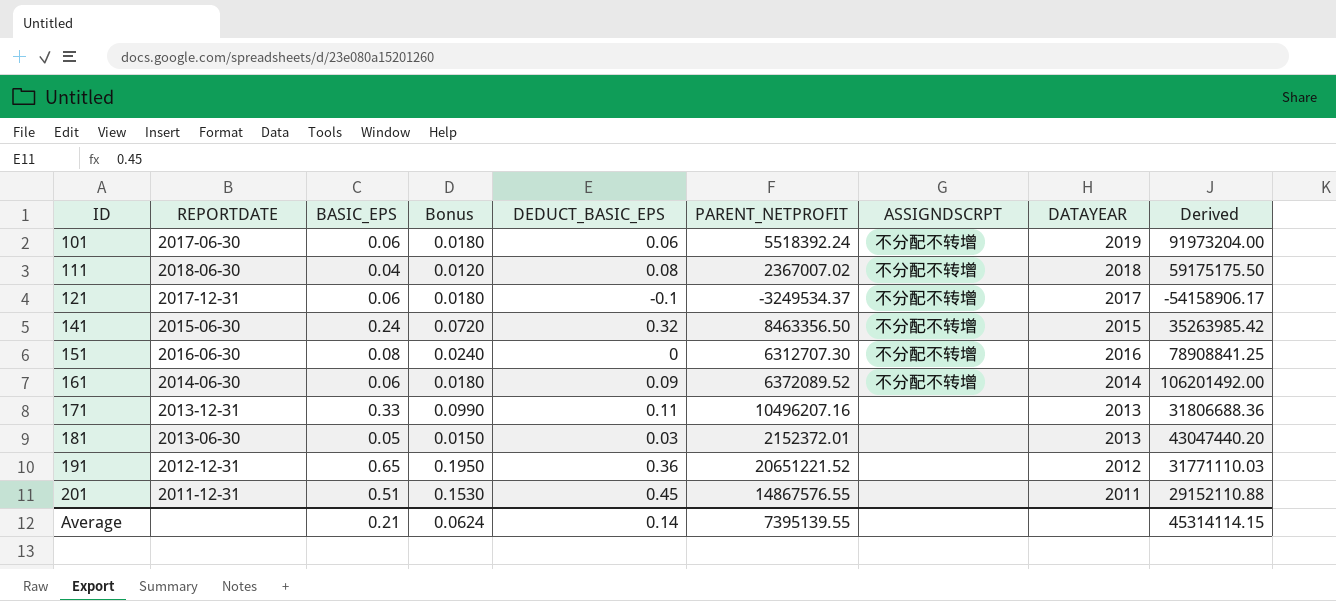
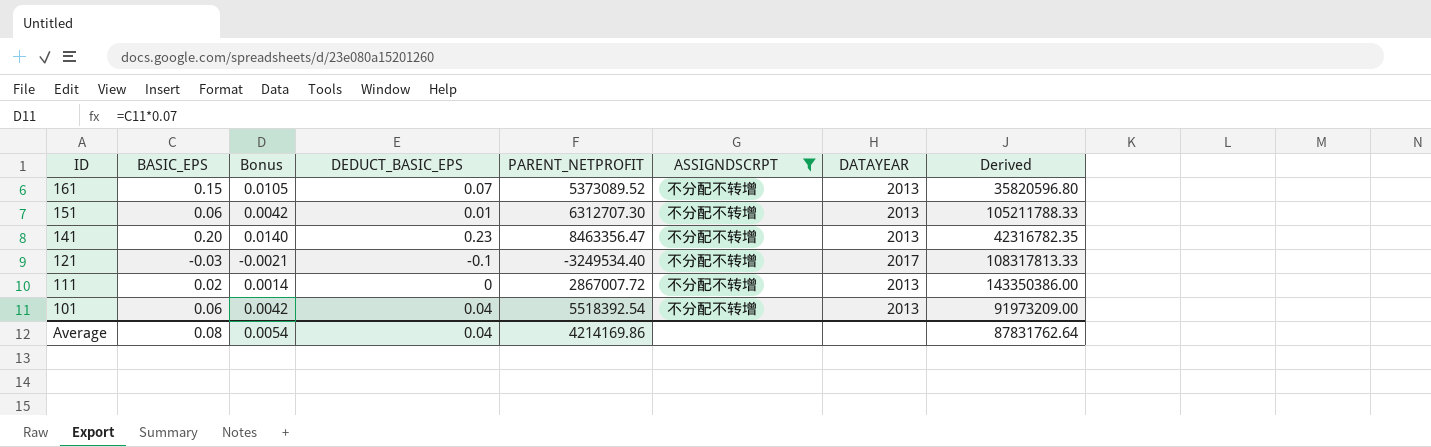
filter: none -> ASSIGNDSCRPT = 不分配不转增
row order: ID ascending -> ID descending
column REPORTDATE | position: 2 -> none
column Bonus | formula: [BASIC_EPS] * 0.3 -> [BASIC_EPS] * 0.07
161 | BASIC_EPS: 0.06 -> 0.15
161 | DEDUCT_BASIC_EPS: 0.09 -> 0.07
161 | PARENT_NETPROFIT: 6372089.52 -> 5373089.52
161 | DATAYEAR: 2014 -> 2013
161 | Derived: 106201492.00 -> 35820596.80
151 | BASIC_EPS: 0.08 -> 0.06
151 | DEDUCT_BASIC_EPS: 0 -> 0.01
151 | DATAYEAR: 2016 -> 2013
151 | Derived: 78908841.25 -> 105211788.33
141 | BASIC_EPS: 0.24 -> 0.20
141 | DEDUCT_BASIC_EPS: 0.32 -> 0.23
141 | PARENT_NETPROFIT: 8463356.50 -> 8463356.47
141 | DATAYEAR: 2015 -> 2013
141 | Derived: 35263985.42 -> 42316782.35
121 | BASIC_EPS: 0.06 -> -0.03
121 | PARENT_NETPROFIT: -3249534.37 -> -3249534.40
121 | Derived: -54158906.17 -> 108317813.33
111 | BASIC_EPS: 0.04 -> 0.02
111 | DEDUCT_BASIC_EPS: 0.08 -> 0
111 | PARENT_NETPROFIT: 2367007.02 -> 2867007.72
111 | DATAYEAR: 2018 -> 2013
111 | Derived: 59175175.50 -> 143350386.00
101 | DEDUCT_BASIC_EPS: 0.06 -> 0.04
101 | PARENT_NETPROFIT: 5518392.24 -> 5518392.54
101 | DATAYEAR: 2019 -> 2013
101 | Derived: 91973204.00 -> 91973209.00
Average | BASIC_EPS: 0.21 -> 0.08
Average | Bonus: 0.0624 -> 0.0054
Average | DEDUCT_BASIC_EPS: 0.14 -> 0.04
Average | PARENT_NETPROFIT: 7395139.55 -> 4214169.86
Average | Derived: 45314114.15 -> 87831762.64

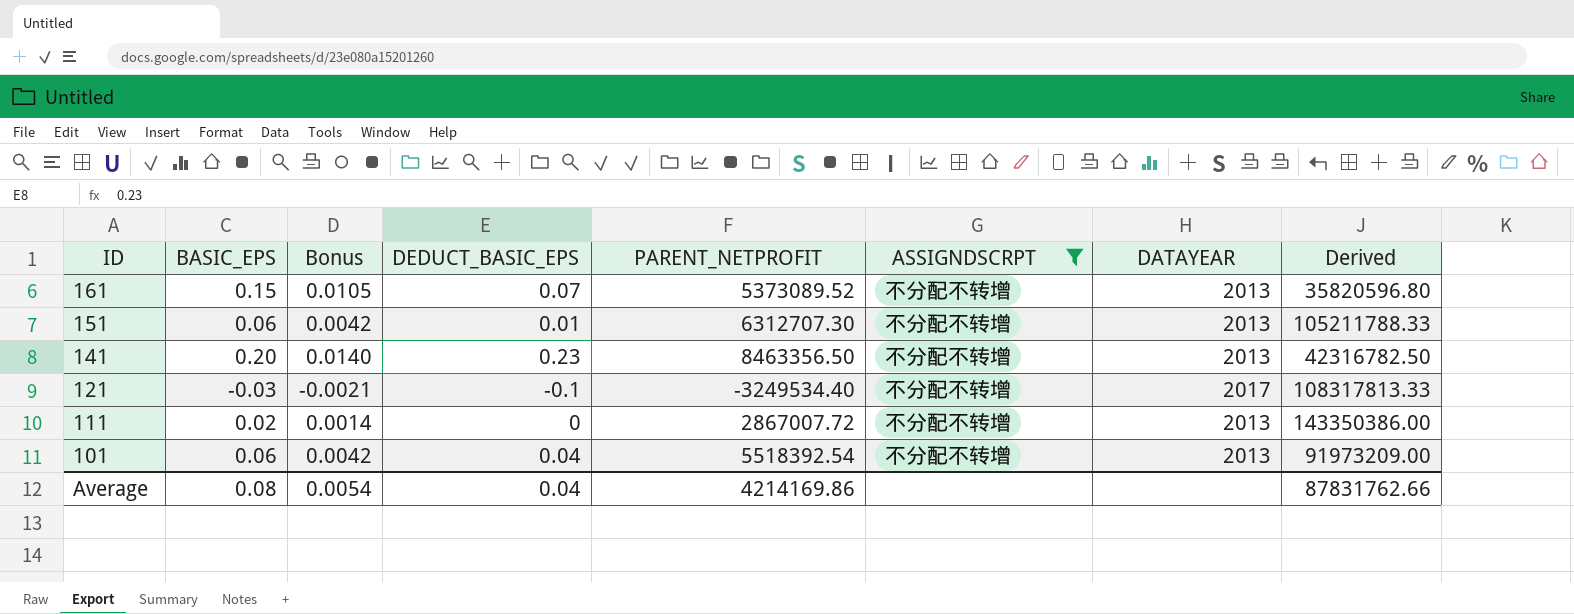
141 | PARENT_NETPROFIT: 8463356.47 -> 8463356.50
141 | Derived: 42316782.35 -> 42316782.50
Average | Derived: 87831762.64 -> 87831762.66

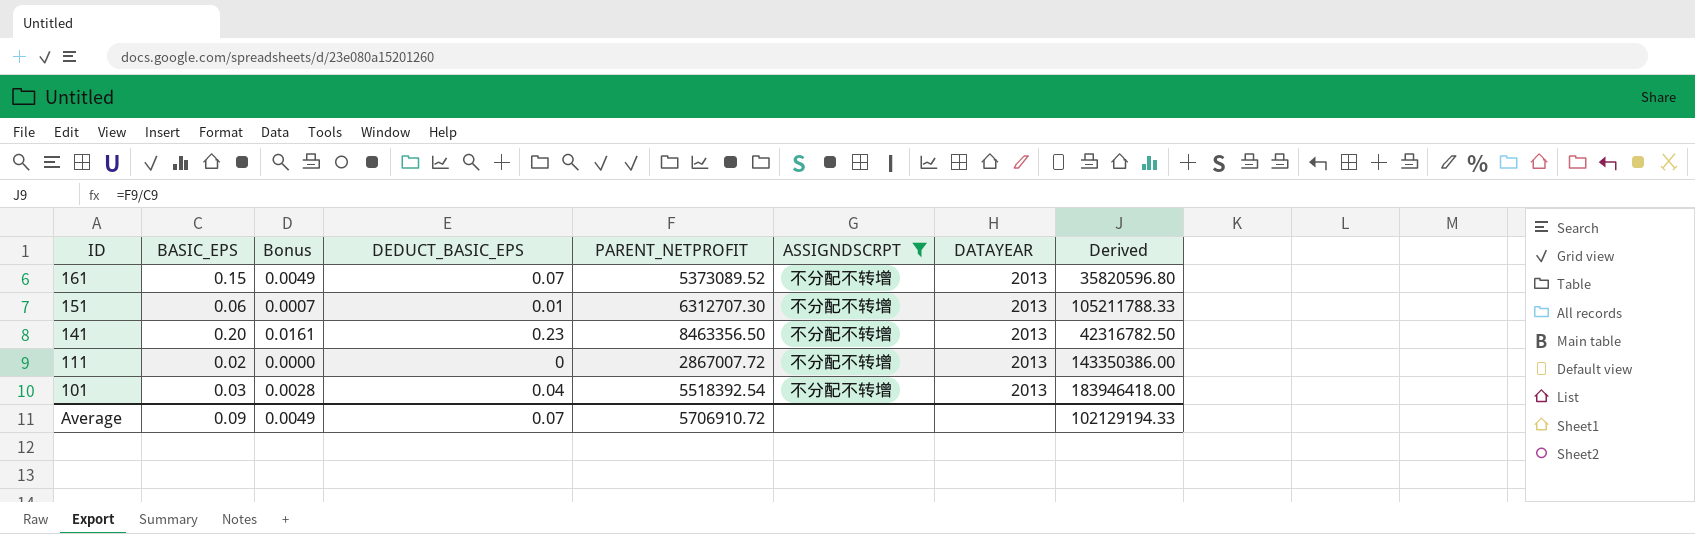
column Bonus | formula: [BASIC_EPS] * 0.07 -> [DEDUCT_BASIC_EPS] * 0.07
row 121: -0.03 | -0.0021 | -0.1 | -3249534.40 | 不分配不转增 | 2017 | 108317813.33 -> none
101 | BASIC_EPS: 0.06 -> 0.03
101 | Derived: 91973209.00 -> 183946418.00
Average | BASIC_EPS: 0.08 -> 0.09
Average | Bonus: 0.0054 -> 0.0049
Average | DEDUCT_BASIC_EPS: 0.04 -> 0.07
Average | PARENT_NETPROFIT: 4214169.86 -> 5706910.72
Average | Derived: 87831762.66 -> 102129194.33

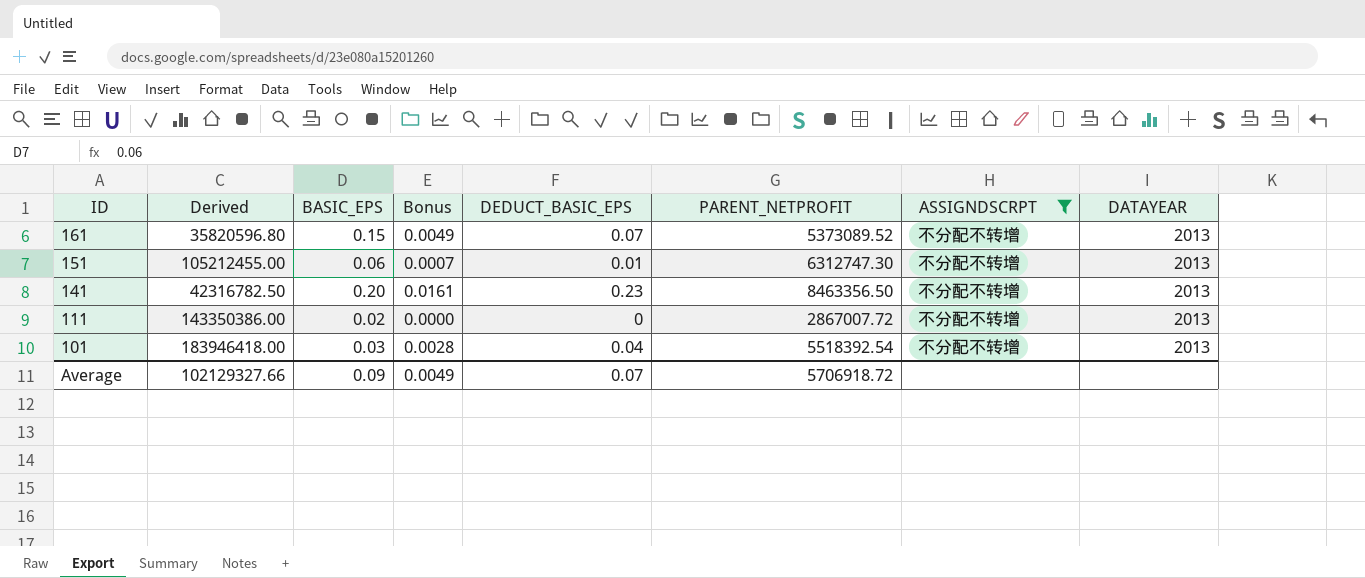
column Derived | position: 8 -> 2
151 | Derived: 105211788.33 -> 105212455.00
151 | PARENT_NETPROFIT: 6312707.30 -> 6312747.30
Average | Derived: 102129194.33 -> 102129327.66
Average | PARENT_NETPROFIT: 5706910.72 -> 5706918.72

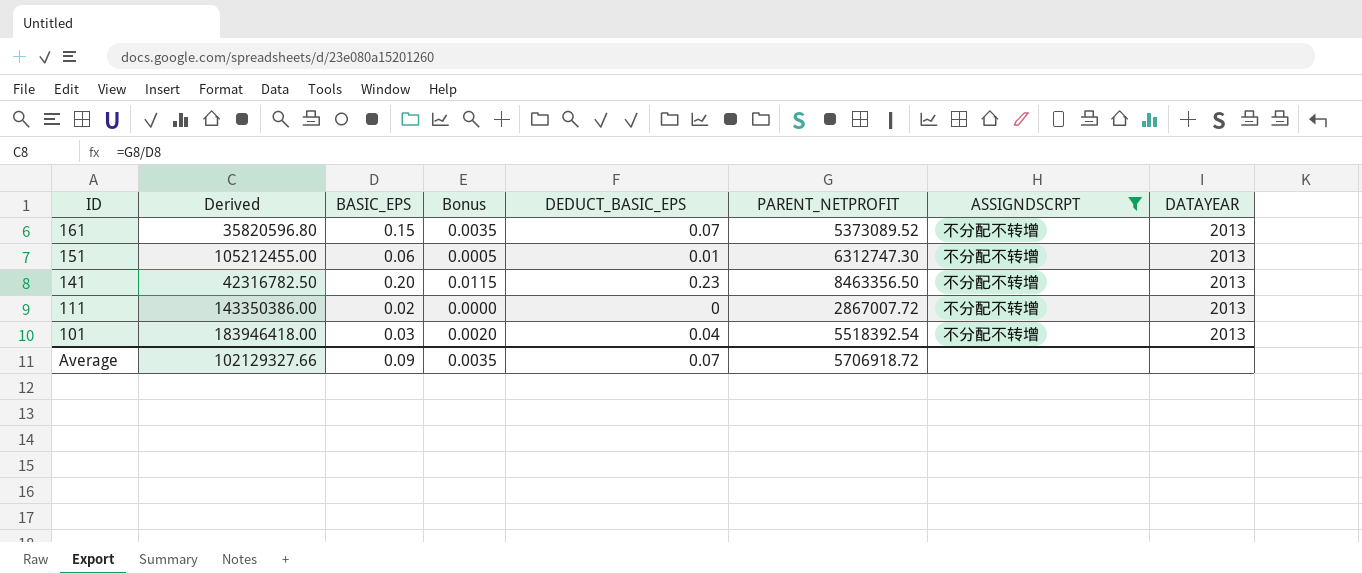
column Bonus | formula: [DEDUCT_BASIC_EPS] * 0.07 -> [DEDUCT_BASIC_EPS] * 0.05
Average | Bonus: 0.0049 -> 0.0035

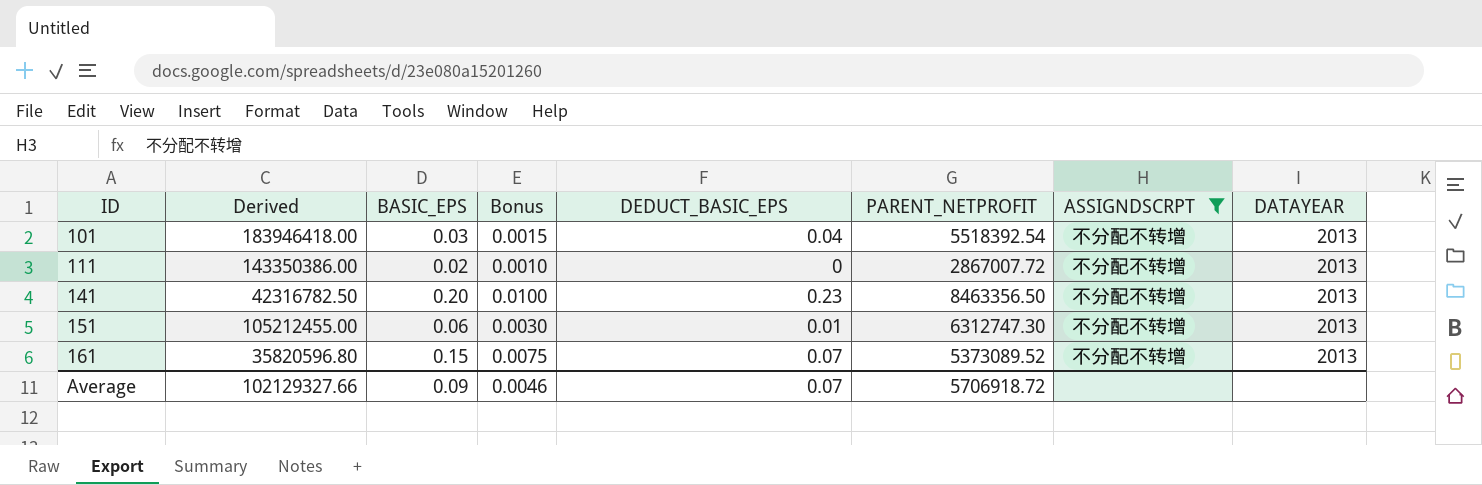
row order: ID descending -> ID ascending
column Bonus | formula: [DEDUCT_BASIC_EPS] * 0.05 -> [BASIC_EPS] * 0.05
Average | Bonus: 0.0035 -> 0.0046

